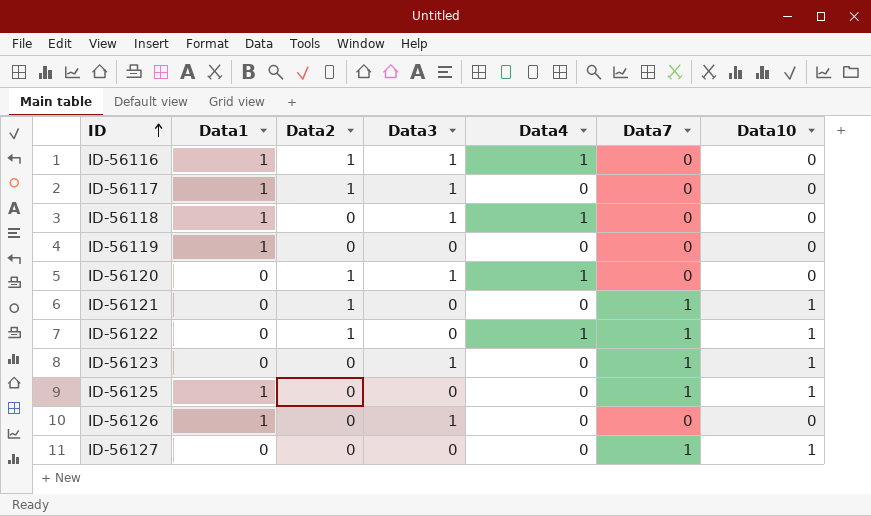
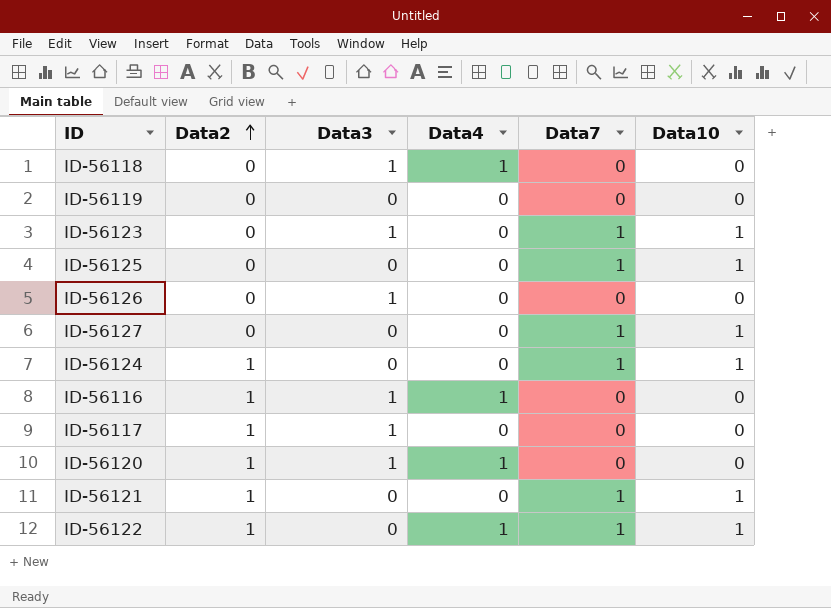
row order: ID ascending -> Data2 ascending
column Data1 | position: 2 -> none
row ID-56124: none -> 1 | 0 | 0 | 1 | 1

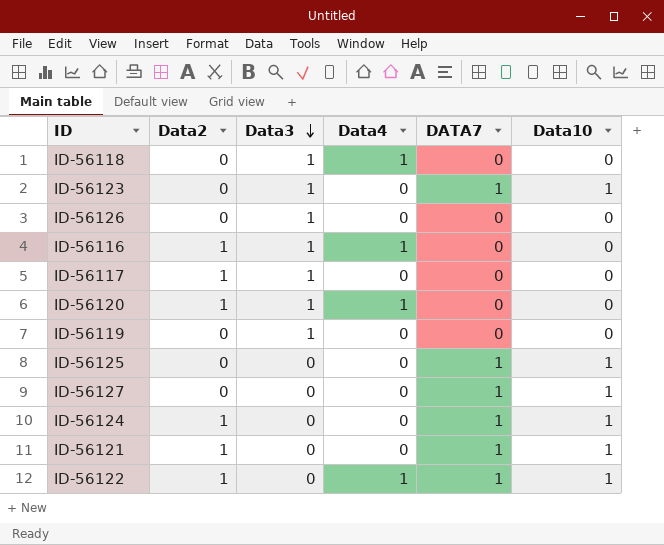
row order: Data2 ascending -> Data3 descending
column name: Data7 -> DATA7
ID-56119 | Data3: 0 -> 1

